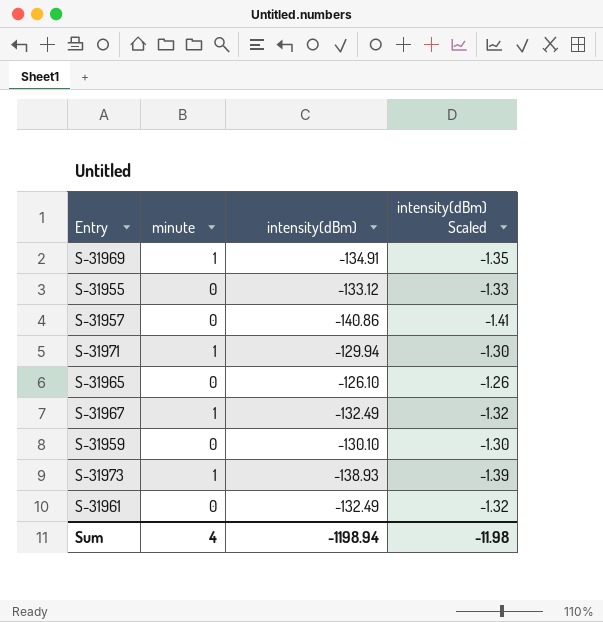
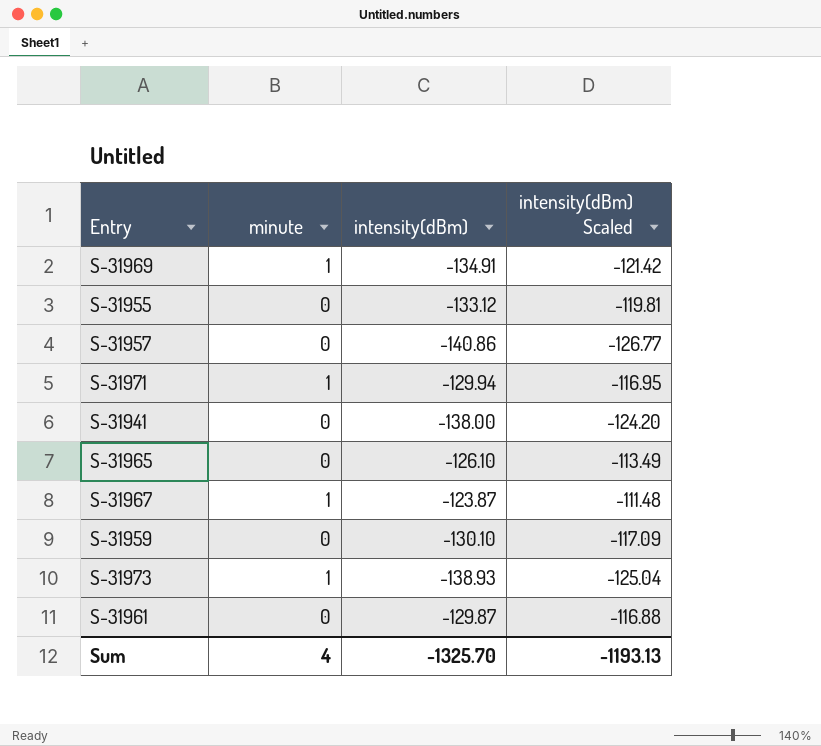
column intensity(dBm) Scaled | formula: [intensity(dBm)] * 0.01 -> [intensity(dBm)] * 0.9
row S-31941: none -> 0 | -138.00 | -124.20
S-31967 | intensity(dBm): -132.49 -> -123.87
S-31961 | intensity(dBm): -132.49 -> -129.87
Sum | intensity(dBm): -1198.94 -> -1325.70
Sum | intensity(dBm) Scaled: -11.98 -> -1193.13

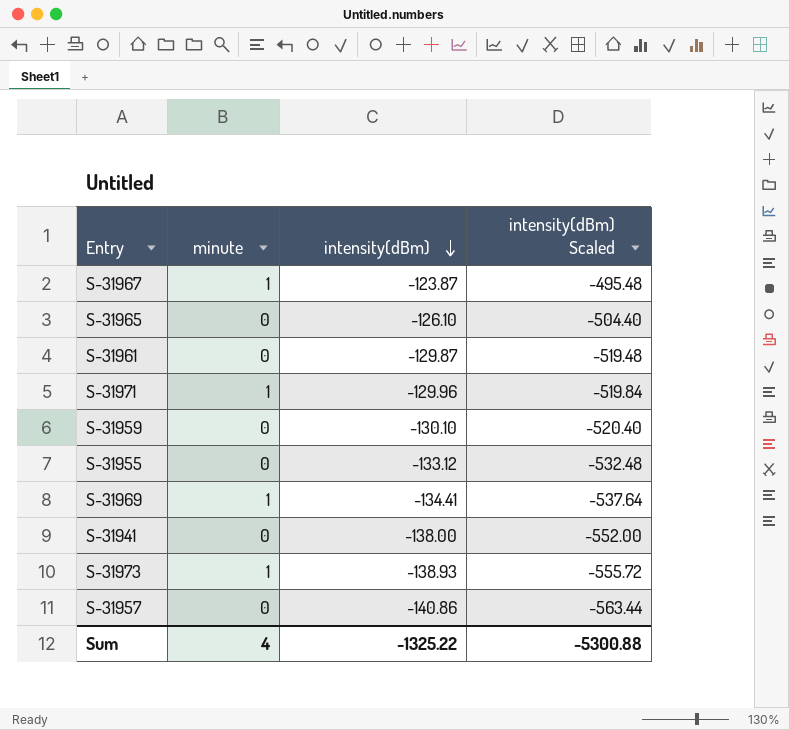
row order: none -> intensity(dBm) descending
column intensity(dBm) Scaled | formula: [intensity(dBm)] * 0.9 -> [intensity(dBm)] * 4
S-31971 | intensity(dBm): -129.94 -> -129.96
S-31969 | intensity(dBm): -134.91 -> -134.41
Sum | intensity(dBm): -1325.70 -> -1325.22
Sum | intensity(dBm) Scaled: -1193.13 -> -5300.88

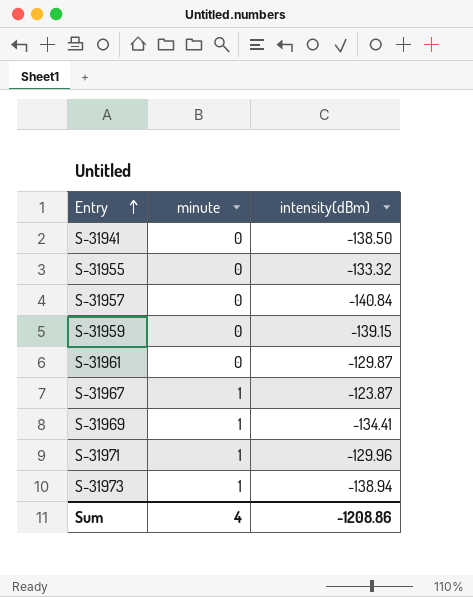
row order: intensity(dBm) descending -> Entry ascending
column intensity(dBm) Scaled | formula: [intensity(dBm)] * 4 -> none
row S-31965: 0 | -126.10 | -504.40 -> none
S-31941 | intensity(dBm): -138.00 -> -138.50
S-31955 | intensity(dBm): -133.12 -> -133.32
S-31957 | intensity(dBm): -140.86 -> -140.84
S-31959 | intensity(dBm): -130.10 -> -139.15
S-31973 | intensity(dBm): -138.93 -> -138.94
Sum | intensity(dBm): -1325.22 -> -1208.86

